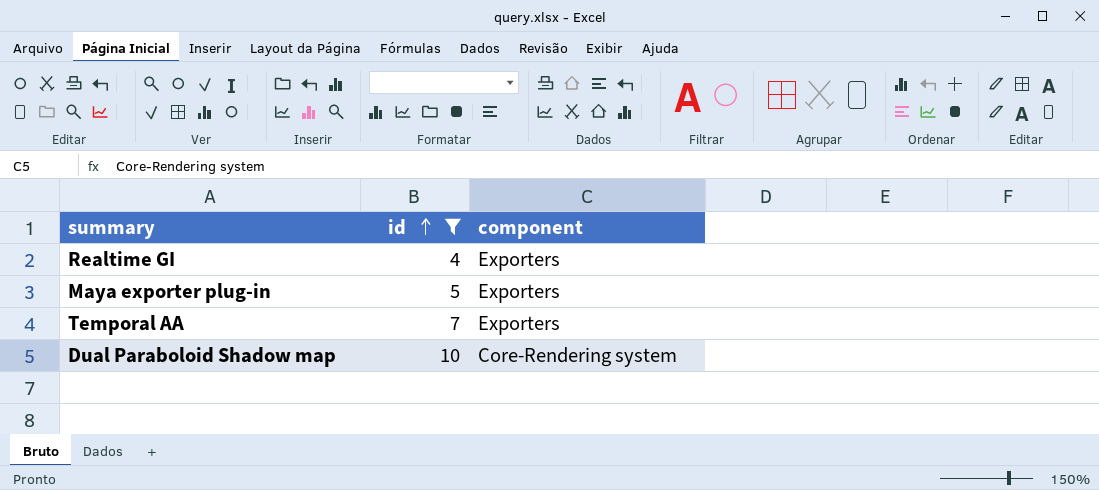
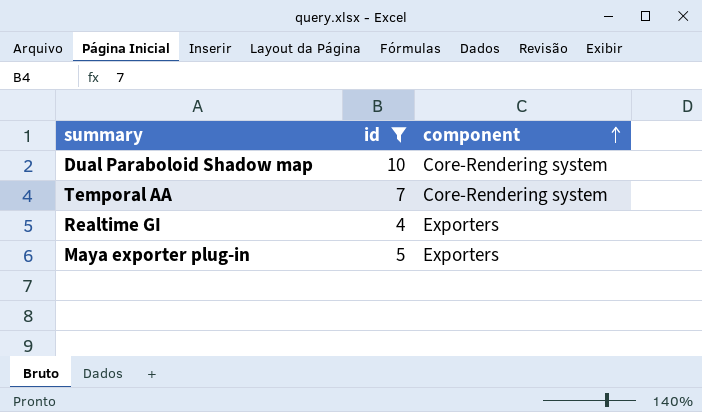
row order: id ascending -> component ascending
Temporal AA | component: Exporters -> Core-Rendering system

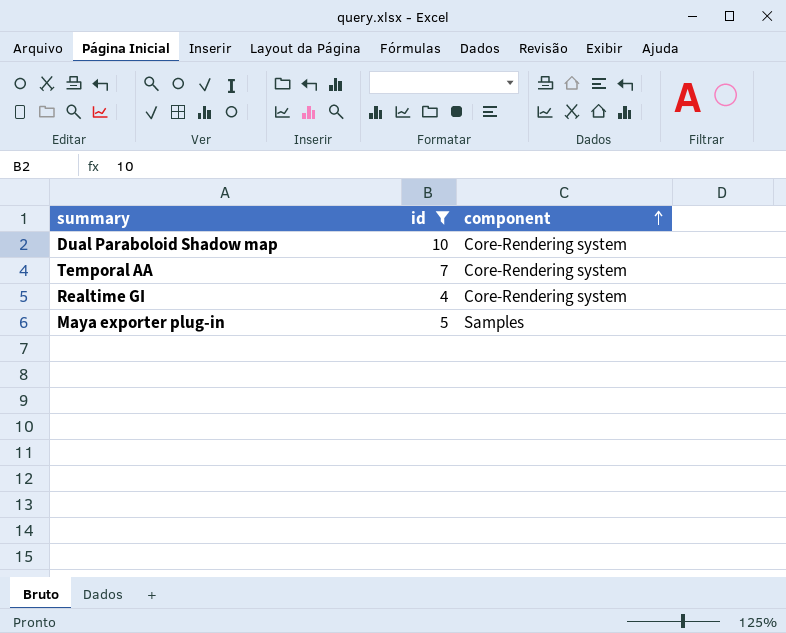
Realtime GI | component: Exporters -> Core-Rendering system
Maya exporter plug-in | component: Exporters -> Samples

